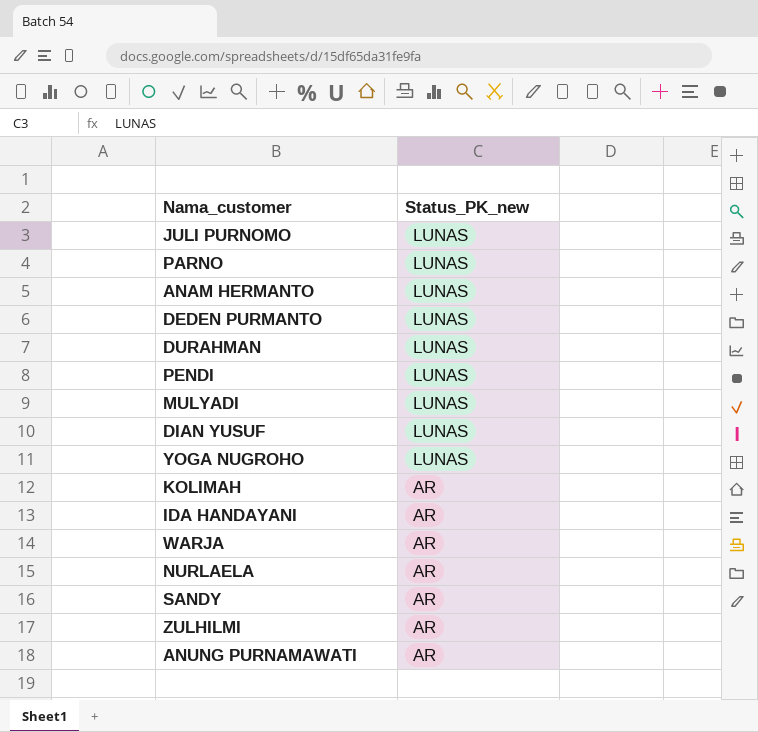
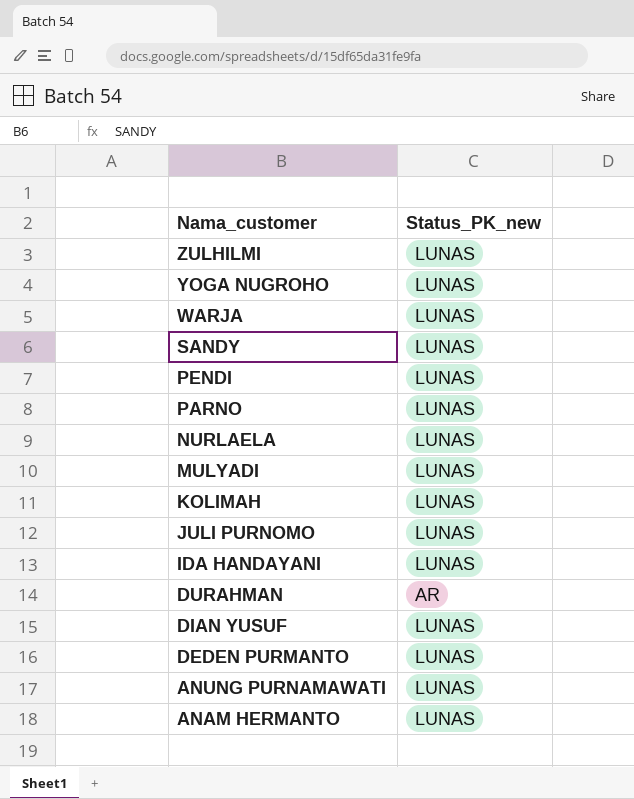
row order: Status_PK_new descending -> Nama_customer descending
ZULHILMI | Status_PK_new: AR -> LUNAS
WARJA | Status_PK_new: AR -> LUNAS
SANDY | Status_PK_new: AR -> LUNAS
NURLAELA | Status_PK_new: AR -> LUNAS
KOLIMAH | Status_PK_new: AR -> LUNAS
IDA HANDAYANI | Status_PK_new: AR -> LUNAS
DURAHMAN | Status_PK_new: LUNAS -> AR
ANUNG PURNAMAWATI | Status_PK_new: AR -> LUNAS

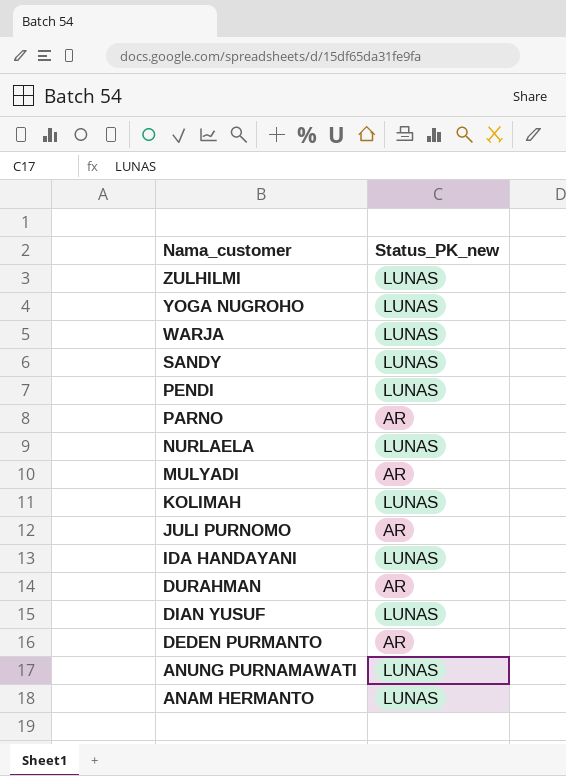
PARNO | Status_PK_new: LUNAS -> AR
MULYADI | Status_PK_new: LUNAS -> AR
JULI PURNOMO | Status_PK_new: LUNAS -> AR
DEDEN PURMANTO | Status_PK_new: LUNAS -> AR

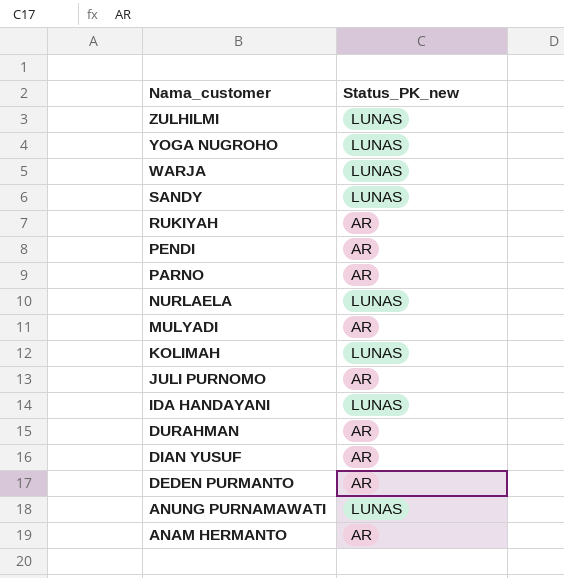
row RUKIYAH: none -> AR
PENDI | Status_PK_new: LUNAS -> AR
DIAN YUSUF | Status_PK_new: LUNAS -> AR
ANAM HERMANTO | Status_PK_new: LUNAS -> AR

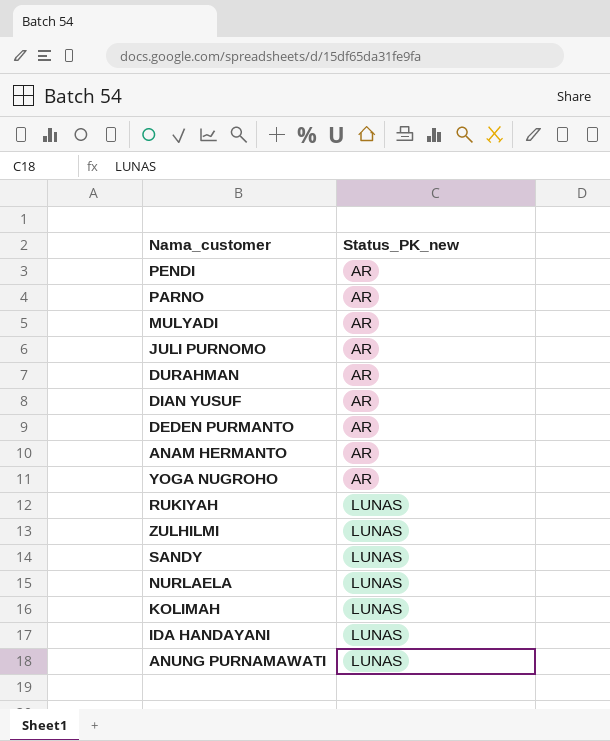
row order: Nama_customer descending -> Status_PK_new ascending
row WARJA: LUNAS -> none
YOGA NUGROHO | Status_PK_new: LUNAS -> AR
RUKIYAH | Status_PK_new: AR -> LUNAS

